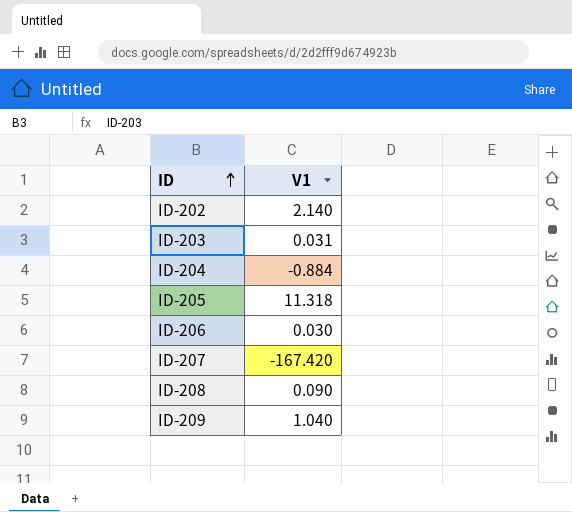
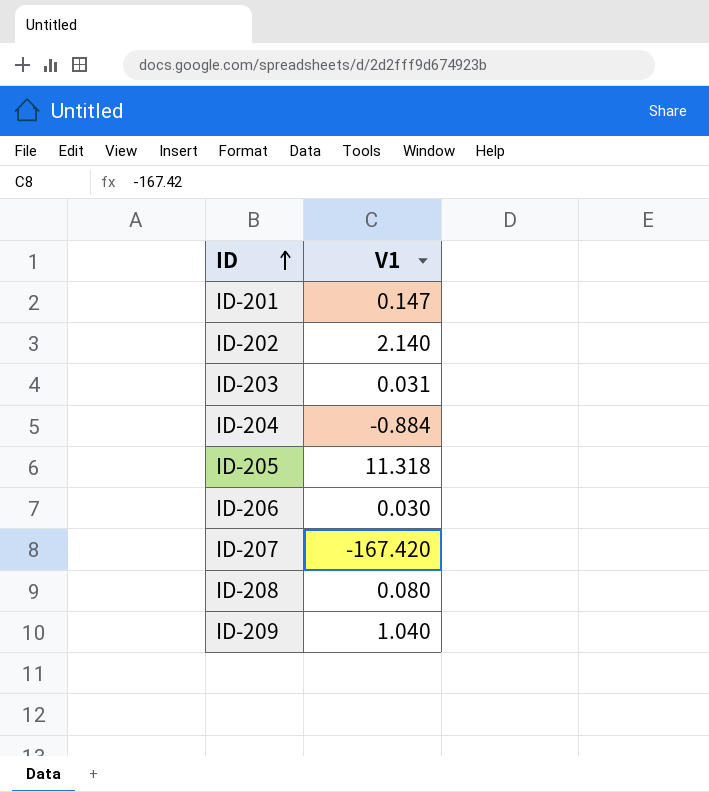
row ID-201: none -> 0.147
ID-208 | V1: 0.090 -> 0.080

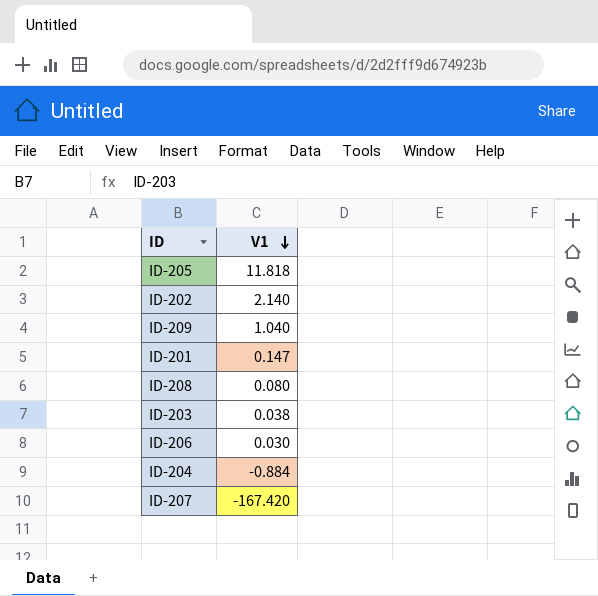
row order: ID ascending -> V1 descending
ID-205 | V1: 11.318 -> 11.818
ID-203 | V1: 0.031 -> 0.038

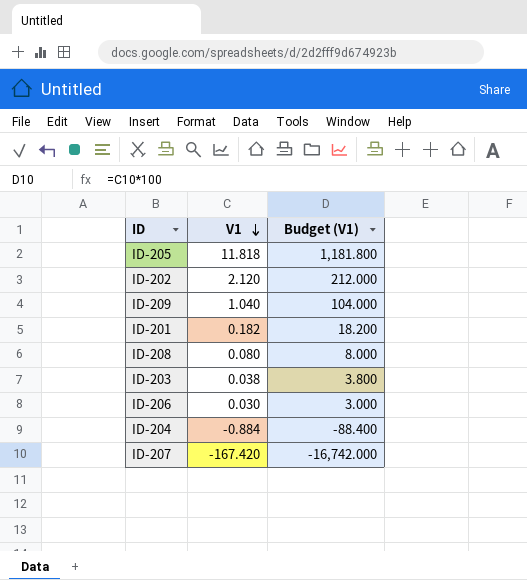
column Budget (V1) | formula: none -> [V1] * 100
ID-202 | V1: 2.140 -> 2.120
ID-201 | V1: 0.147 -> 0.182

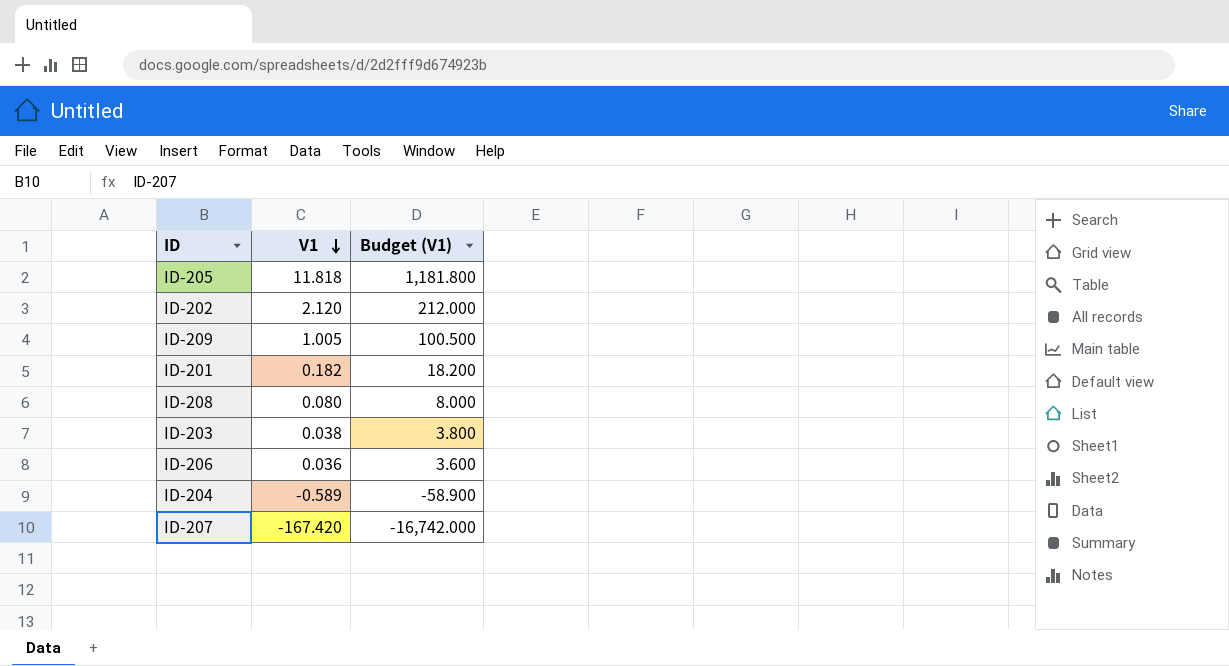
ID-209 | V1: 1.040 -> 1.005
ID-209 | Budget (V1): 104.000 -> 100.500
ID-206 | V1: 0.030 -> 0.036
ID-206 | Budget (V1): 3.000 -> 3.600
ID-204 | V1: -0.884 -> -0.589
ID-204 | Budget (V1): -88.400 -> -58.900

